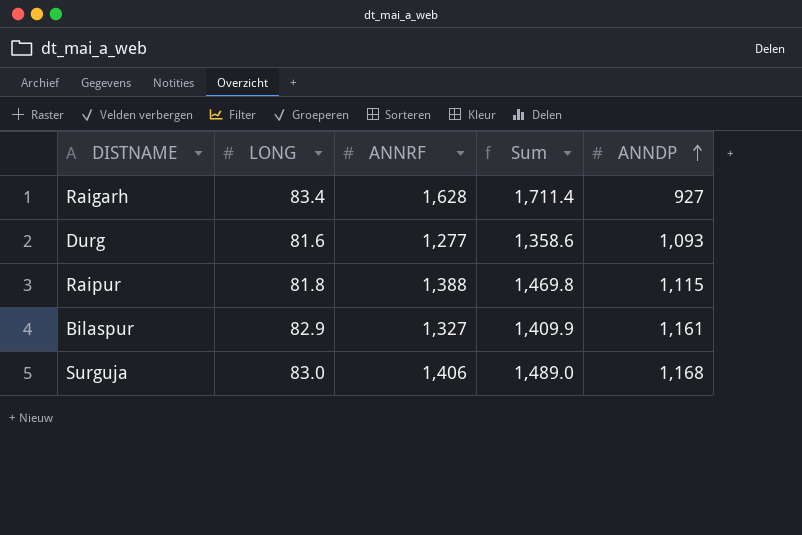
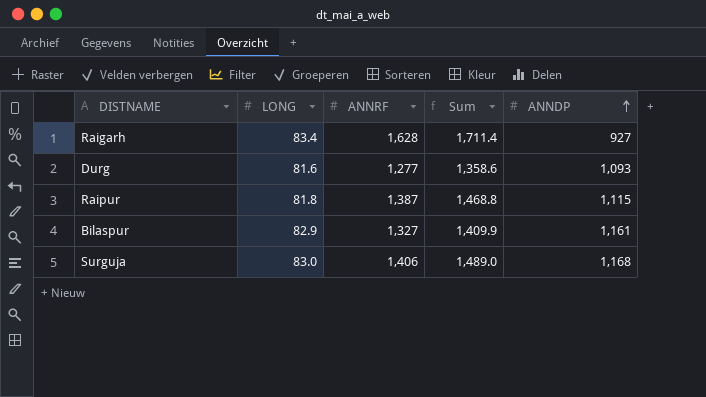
Raipur | ANNRF: 1,388 -> 1,387
Raipur | Sum: 1,469.8 -> 1,468.8

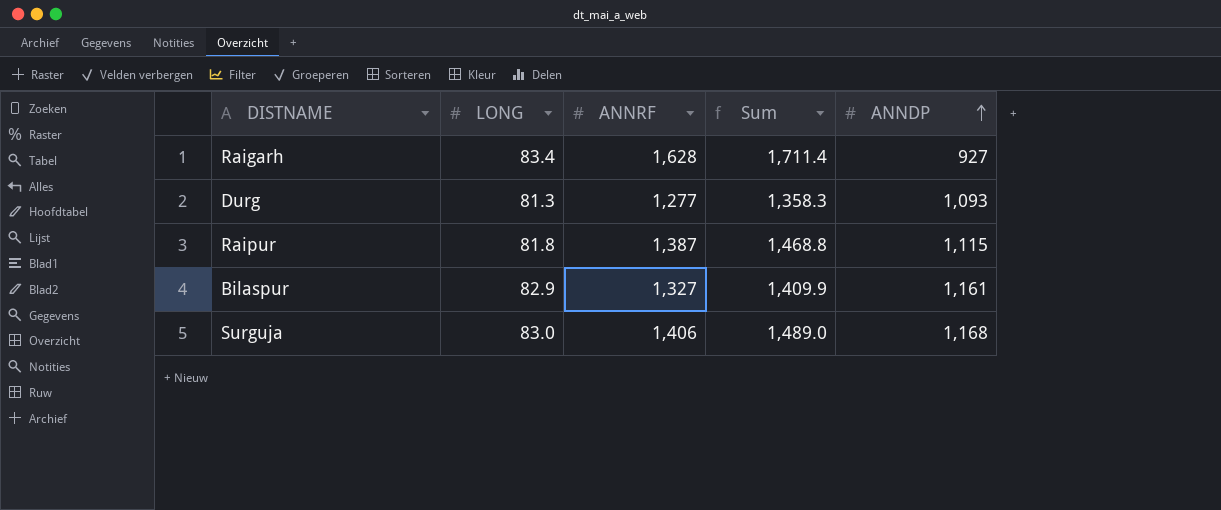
Durg | LONG: 81.6 -> 81.3
Durg | Sum: 1,358.6 -> 1,358.3

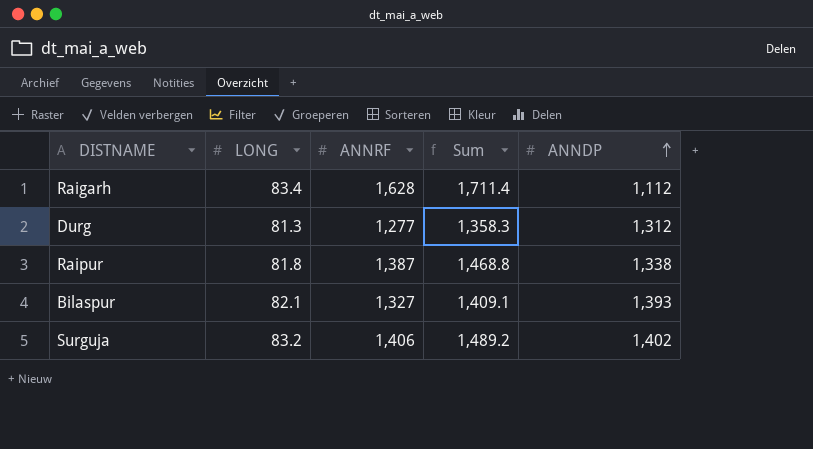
Raigarh | ANNDP: 927 -> 1,112
Durg | ANNDP: 1,093 -> 1,312
Raipur | ANNDP: 1,115 -> 1,338
Bilaspur | LONG: 82.9 -> 82.1
Bilaspur | Sum: 1,409.9 -> 1,409.1
Bilaspur | ANNDP: 1,161 -> 1,393
Surguja | LONG: 83.0 -> 83.2
Surguja | Sum: 1,489.0 -> 1,489.2
Surguja | ANNDP: 1,168 -> 1,402

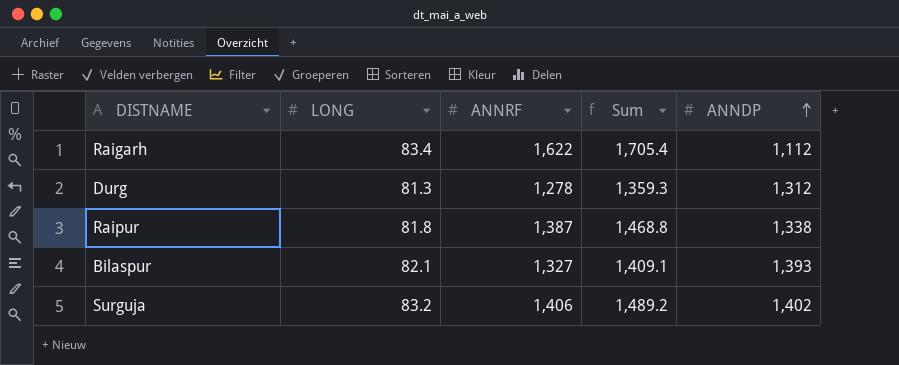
Raigarh | ANNRF: 1,628 -> 1,622
Raigarh | Sum: 1,711.4 -> 1,705.4
Durg | ANNRF: 1,277 -> 1,278
Durg | Sum: 1,358.3 -> 1,359.3

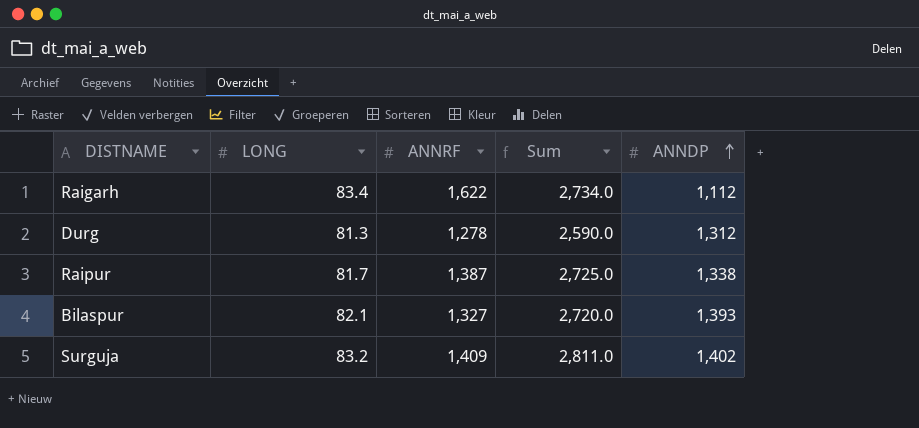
column Sum | formula: [LONG] + [ANNRF] -> [ANNRF] + [ANNDP]
Raipur | LONG: 81.8 -> 81.7
Surguja | ANNRF: 1,406 -> 1,409

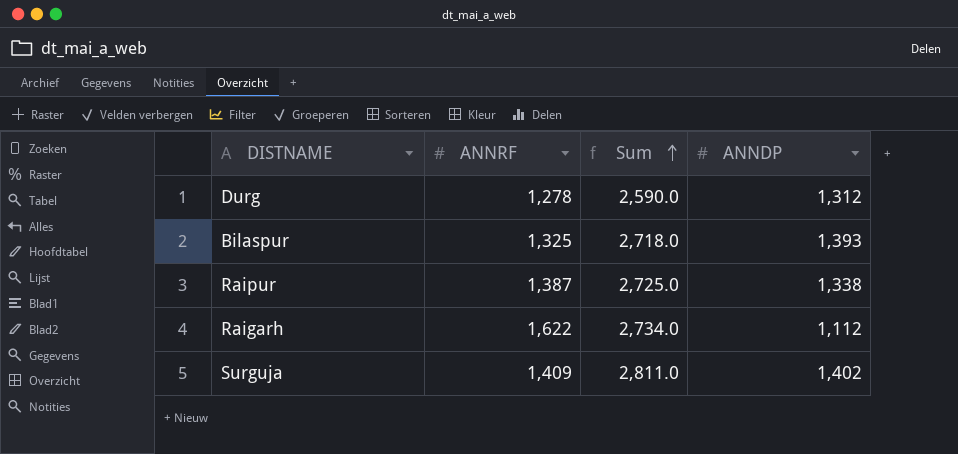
row order: ANNDP ascending -> Sum ascending
column LONG | position: 2 -> none
Bilaspur | ANNRF: 1,327 -> 1,325
Bilaspur | Sum: 2,720.0 -> 2,718.0

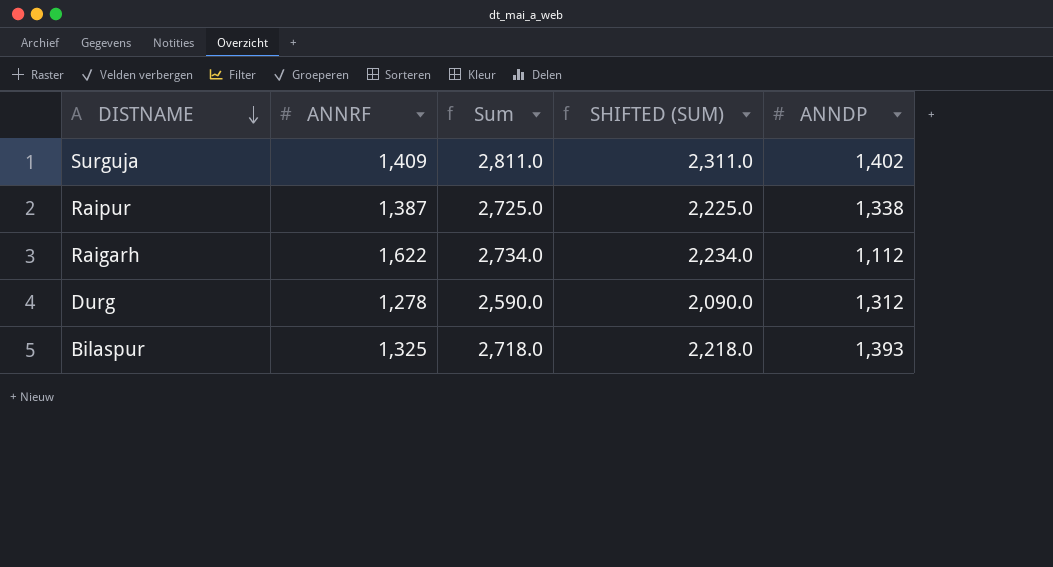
row order: Sum ascending -> DISTNAME descending
column SHIFTED (SUM) | formula: none -> [Sum] - 500

